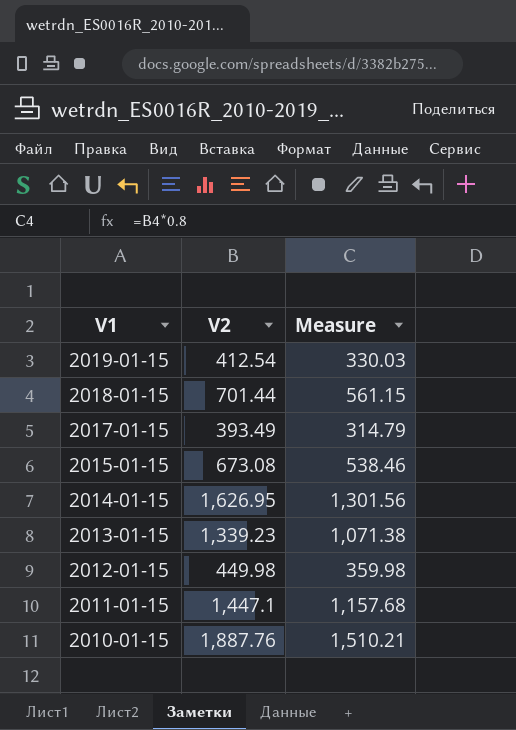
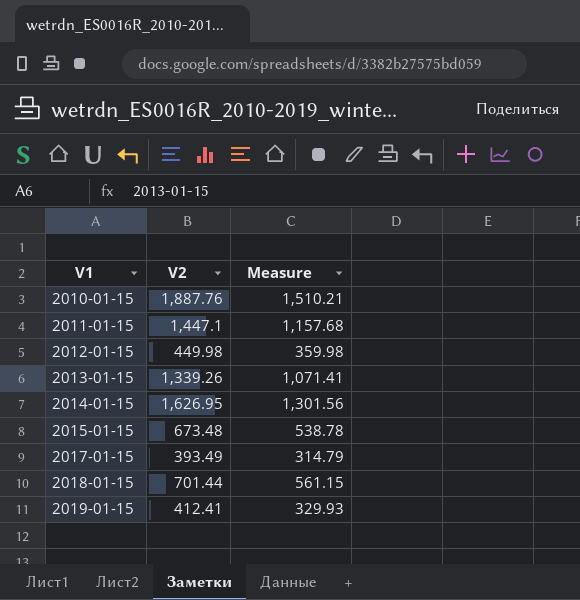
row order: V1 descending -> V1 ascending
2013-01-15 | V2: 1,339.23 -> 1,339.26
2013-01-15 | Measure: 1,071.38 -> 1,071.41
2015-01-15 | V2: 673.08 -> 673.48
2015-01-15 | Measure: 538.46 -> 538.78
2019-01-15 | V2: 412.54 -> 412.41
2019-01-15 | Measure: 330.03 -> 329.93

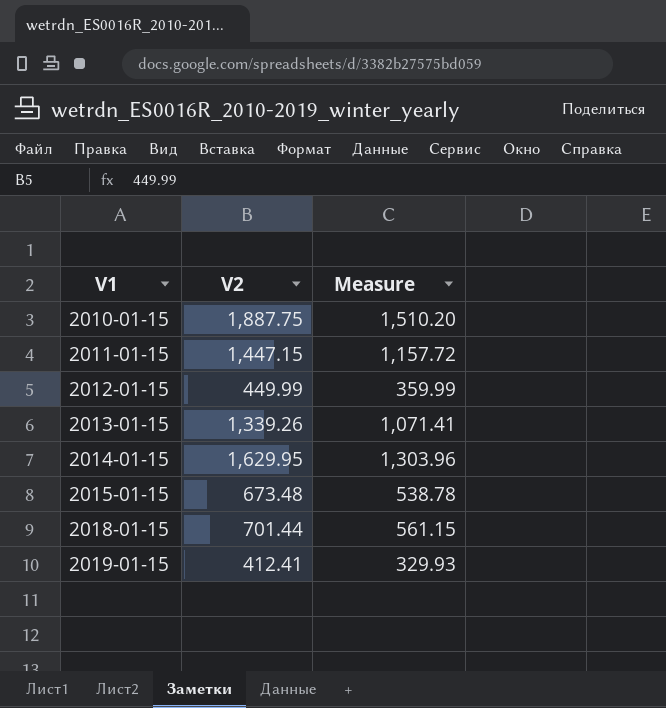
row 2017-01-15: 393.49 | 314.79 -> none
2010-01-15 | V2: 1,887.76 -> 1,887.75
2010-01-15 | Measure: 1,510.21 -> 1,510.20
2011-01-15 | V2: 1,447.1 -> 1,447.15
2011-01-15 | Measure: 1,157.68 -> 1,157.72
2012-01-15 | V2: 449.98 -> 449.99
2012-01-15 | Measure: 359.98 -> 359.99
2014-01-15 | V2: 1,626.95 -> 1,629.95
2014-01-15 | Measure: 1,301.56 -> 1,303.96

